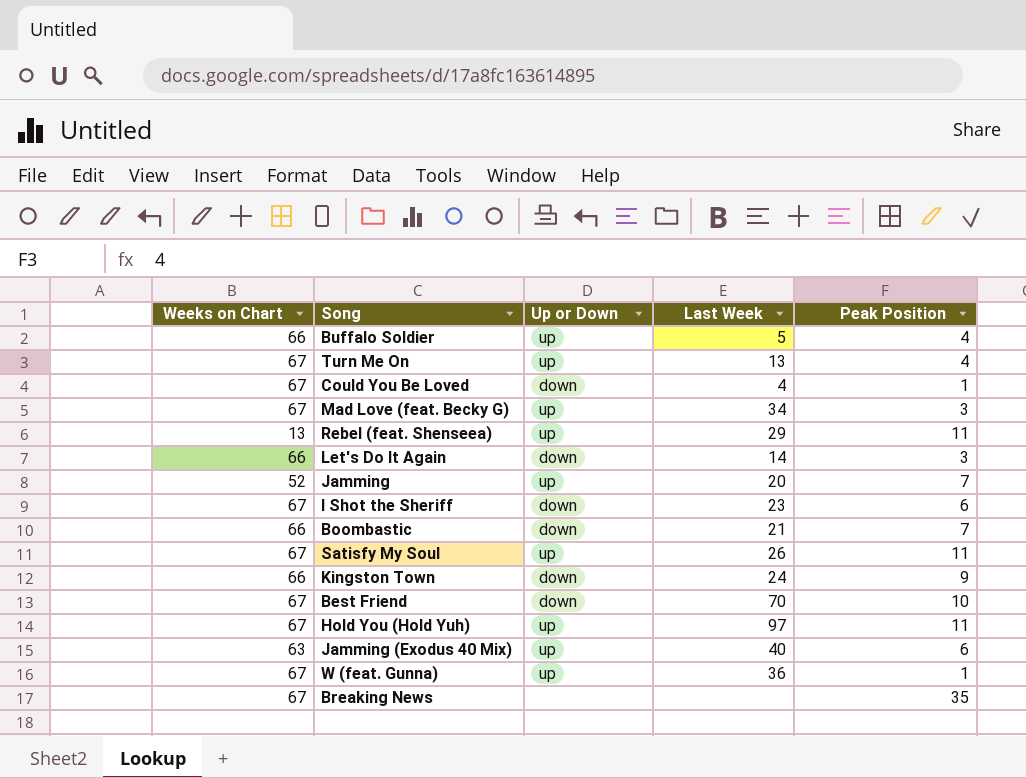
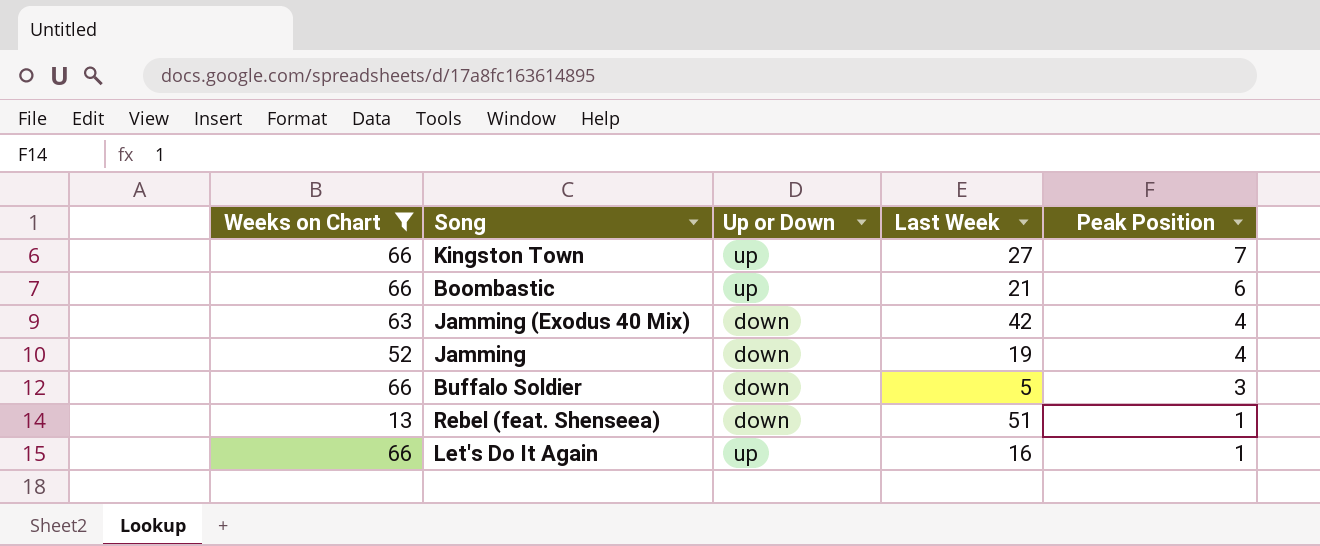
filter: none -> Weeks on Chart != 67
row order: none -> Peak Position descending
Kingston Town | Up or Down: down -> up
Kingston Town | Last Week: 24 -> 27
Kingston Town | Peak Position: 9 -> 7
Boombastic | Up or Down: down -> up
Boombastic | Peak Position: 7 -> 6
Jamming (Exodus 40 Mix) | Up or Down: up -> down
Jamming (Exodus 40 Mix) | Last Week: 40 -> 42
Jamming (Exodus 40 Mix) | Peak Position: 6 -> 4
Jamming | Up or Down: up -> down
Jamming | Last Week: 20 -> 19
Jamming | Peak Position: 7 -> 4
Buffalo Soldier | Up or Down: up -> down
Buffalo Soldier | Peak Position: 4 -> 3
Rebel (feat. Shenseea) | Up or Down: up -> down
Rebel (feat. Shenseea) | Last Week: 29 -> 51
Rebel (feat. Shenseea) | Peak Position: 11 -> 1
Let's Do It Again | Up or Down: down -> up
Let's Do It Again | Last Week: 14 -> 16
Let's Do It Again | Peak Position: 3 -> 1

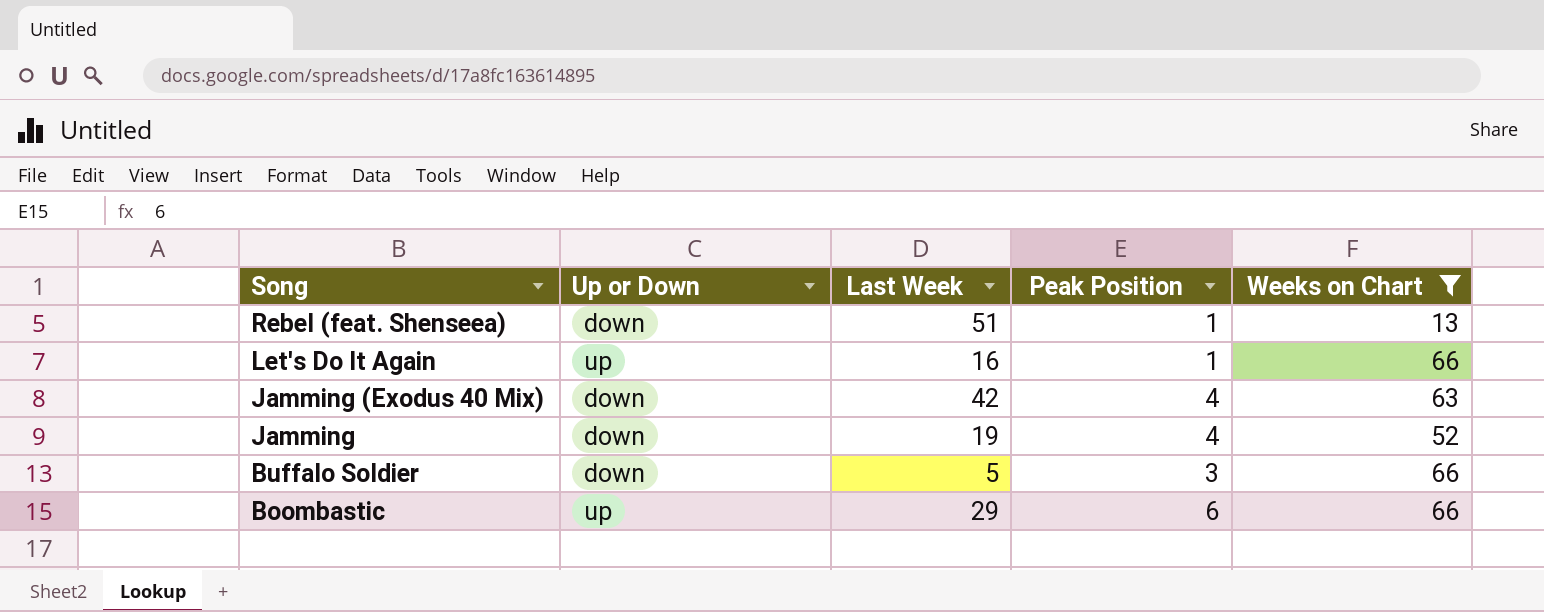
row order: Peak Position descending -> Song descending
column Weeks on Chart | position: 1 -> 5
row Kingston Town: 66 | up | 27 | 7 -> none
Boombastic | Last Week: 21 -> 29

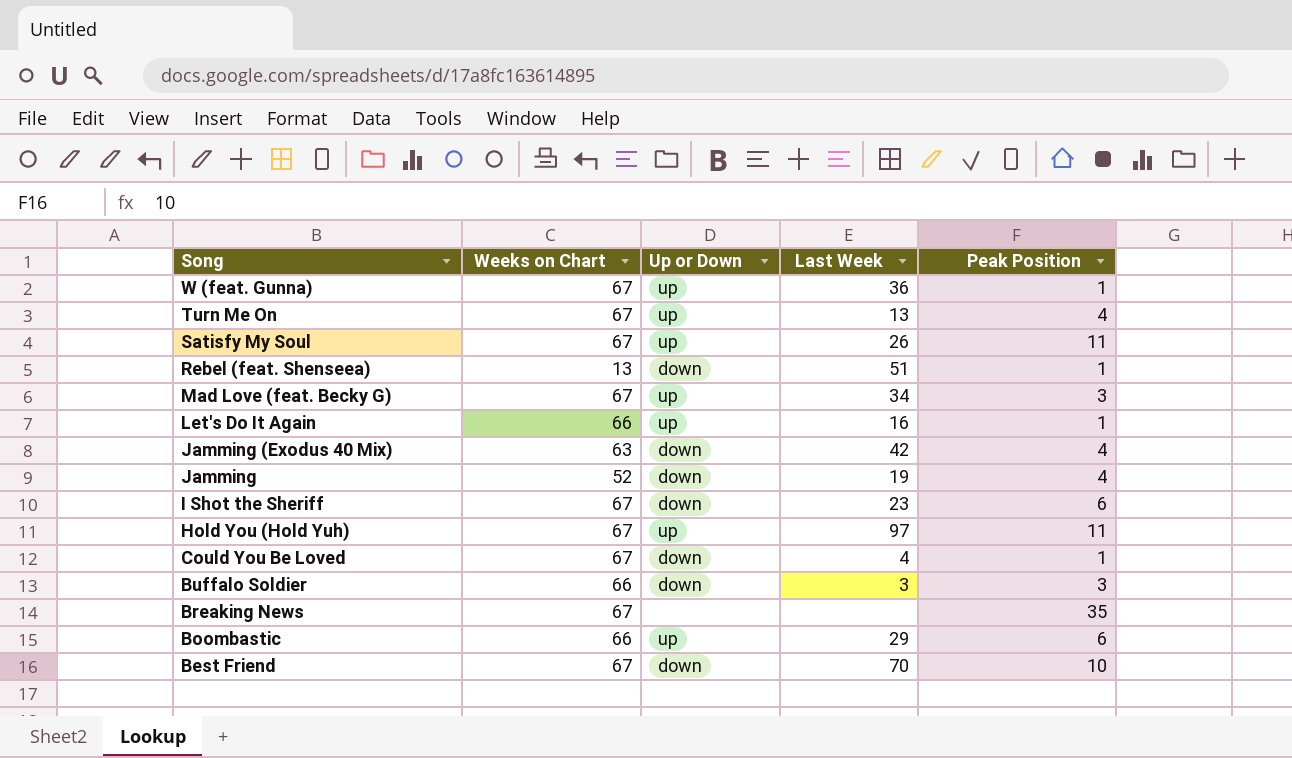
filter: Weeks on Chart != 67 -> none
column Weeks on Chart | position: 5 -> 2
Buffalo Soldier | Last Week: 5 -> 3

